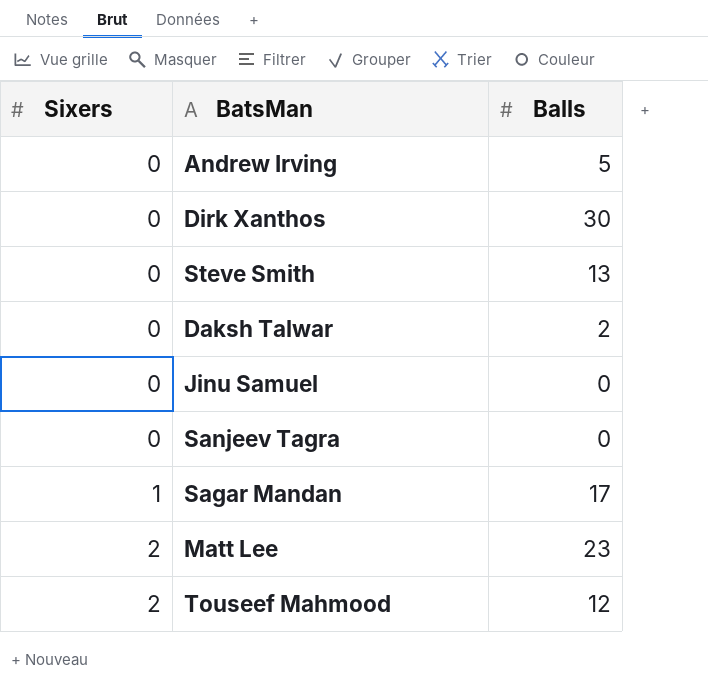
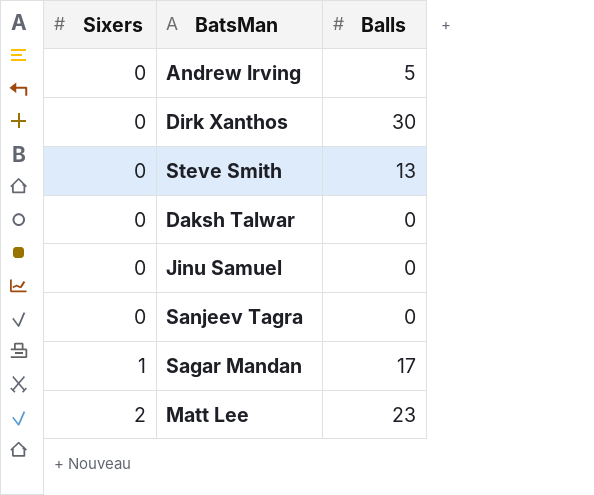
row Touseef Mahmood: 2 | 12 -> none
Daksh Talwar | Balls: 2 -> 0

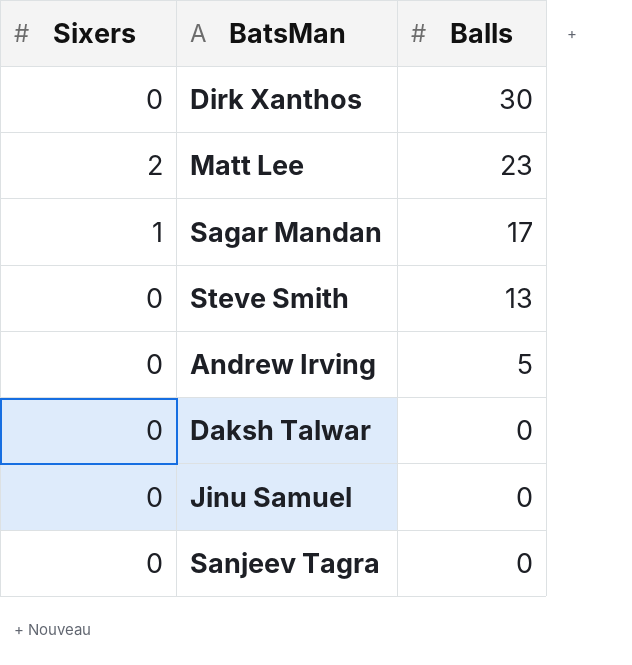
row order: Sixers ascending -> Balls descending

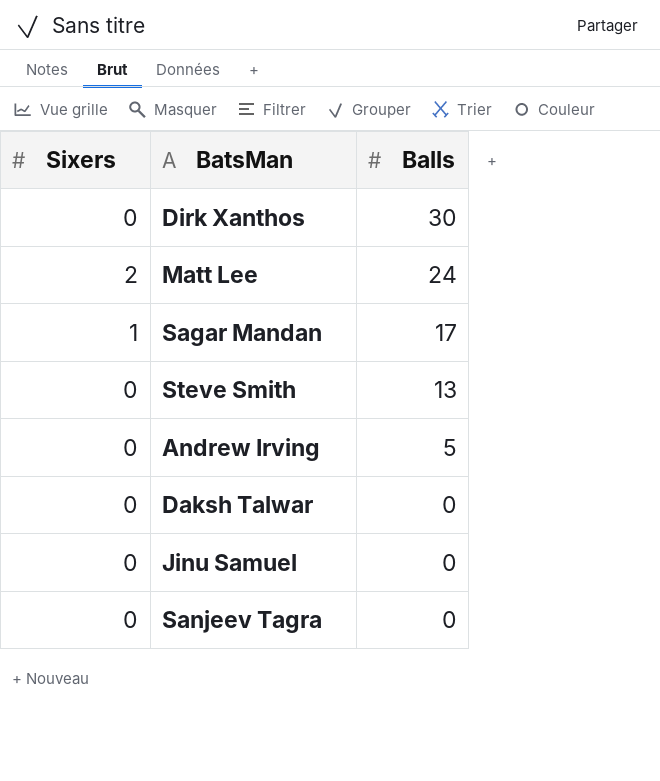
Matt Lee | Balls: 23 -> 24

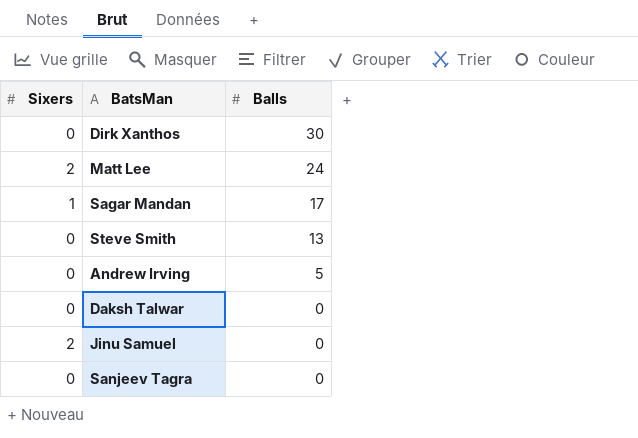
Jinu Samuel | Sixers: 0 -> 2

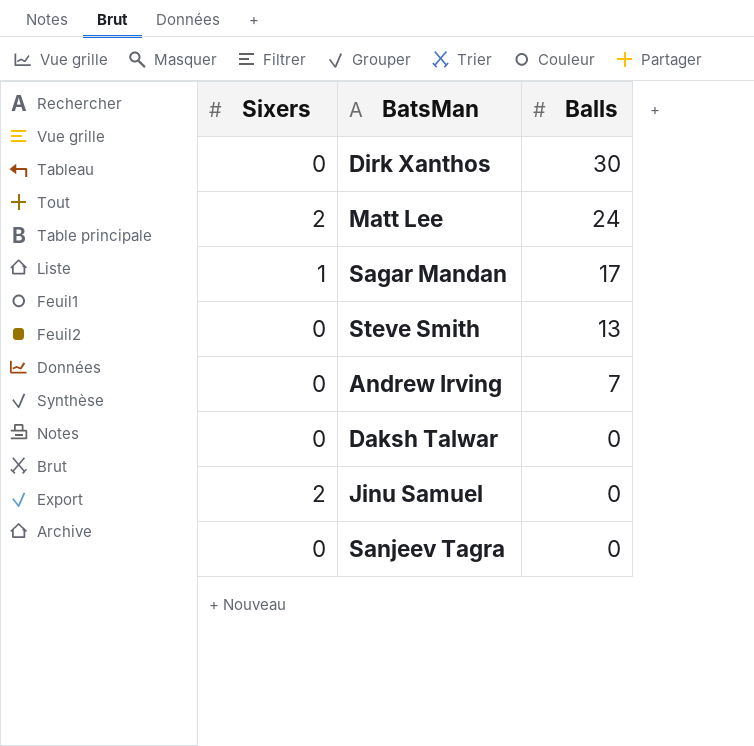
Andrew Irving | Balls: 5 -> 7

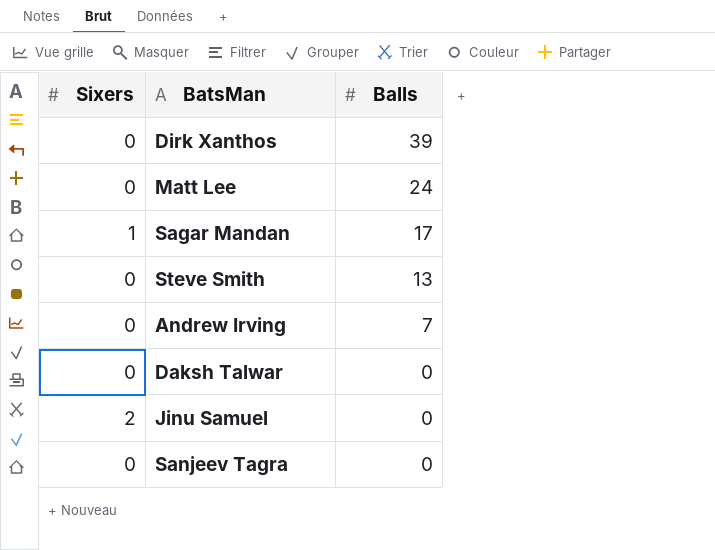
Dirk Xanthos | Balls: 30 -> 39
Matt Lee | Sixers: 2 -> 0

